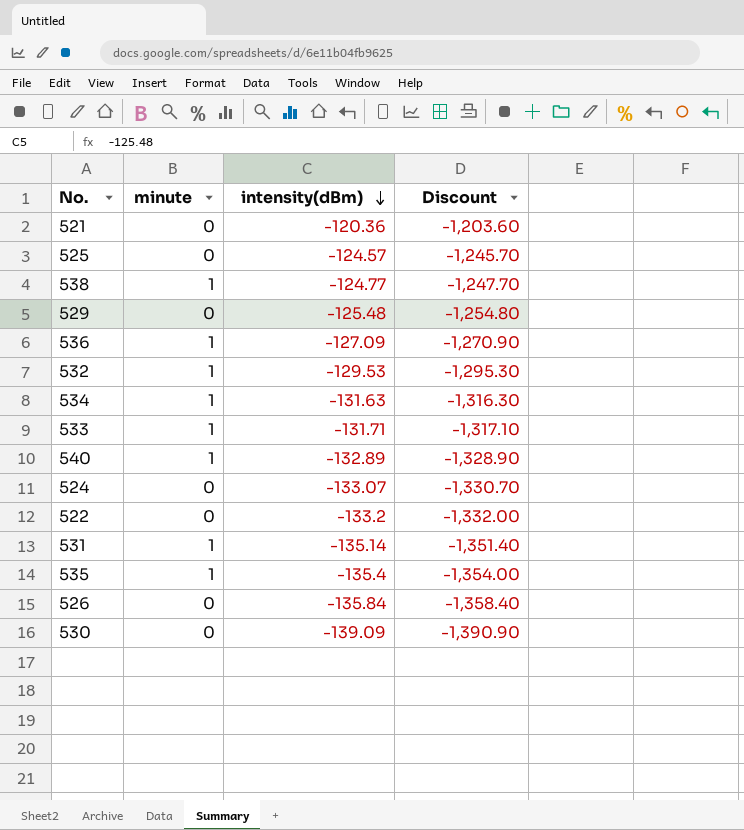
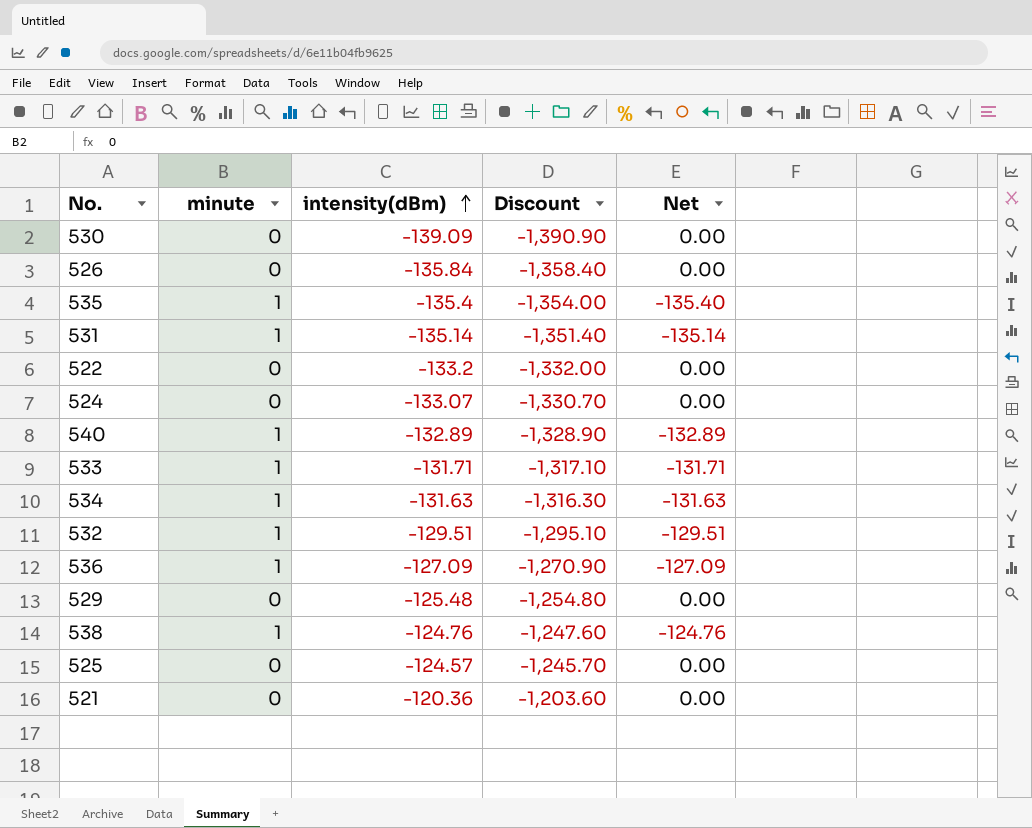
row order: intensity(dBm) descending -> intensity(dBm) ascending
column Net | formula: none -> [minute] * [intensity(dBm)]
532 | intensity(dBm): -129.53 -> -129.51
532 | Discount: -1,295.30 -> -1,295.10
538 | intensity(dBm): -124.77 -> -124.76
538 | Discount: -1,247.70 -> -1,247.60

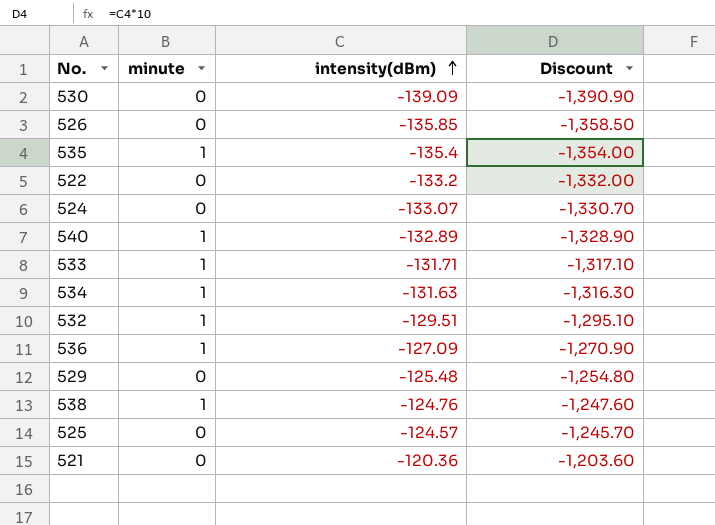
column Net | formula: [minute] * [intensity(dBm)] -> none
row 531: 1 | -135.14 | -1,351.40 | -135.14 -> none
526 | intensity(dBm): -135.84 -> -135.85
526 | Discount: -1,358.40 -> -1,358.50

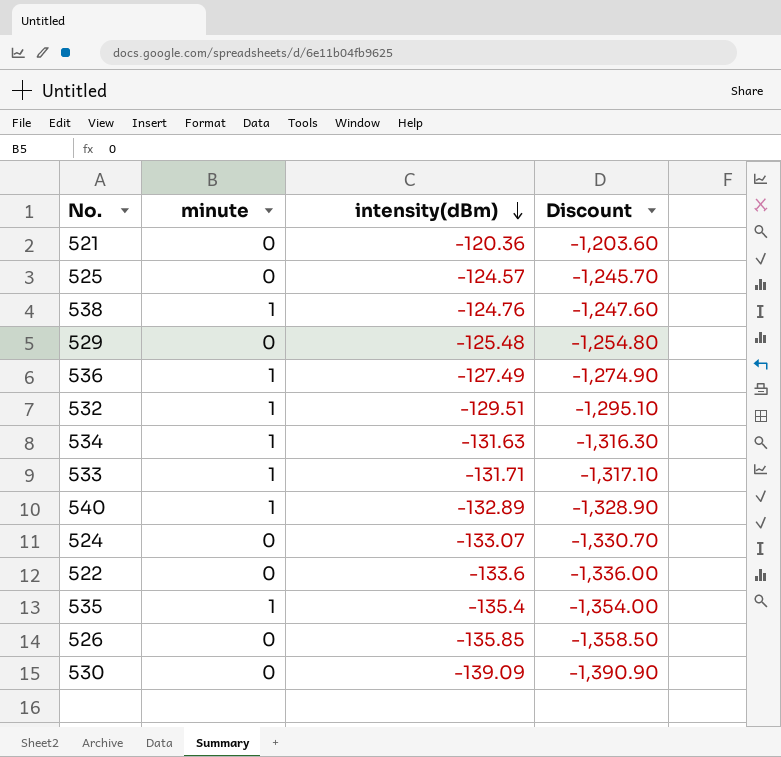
row order: intensity(dBm) ascending -> intensity(dBm) descending
536 | intensity(dBm): -127.09 -> -127.49
536 | Discount: -1,270.90 -> -1,274.90
522 | intensity(dBm): -133.2 -> -133.6
522 | Discount: -1,332.00 -> -1,336.00

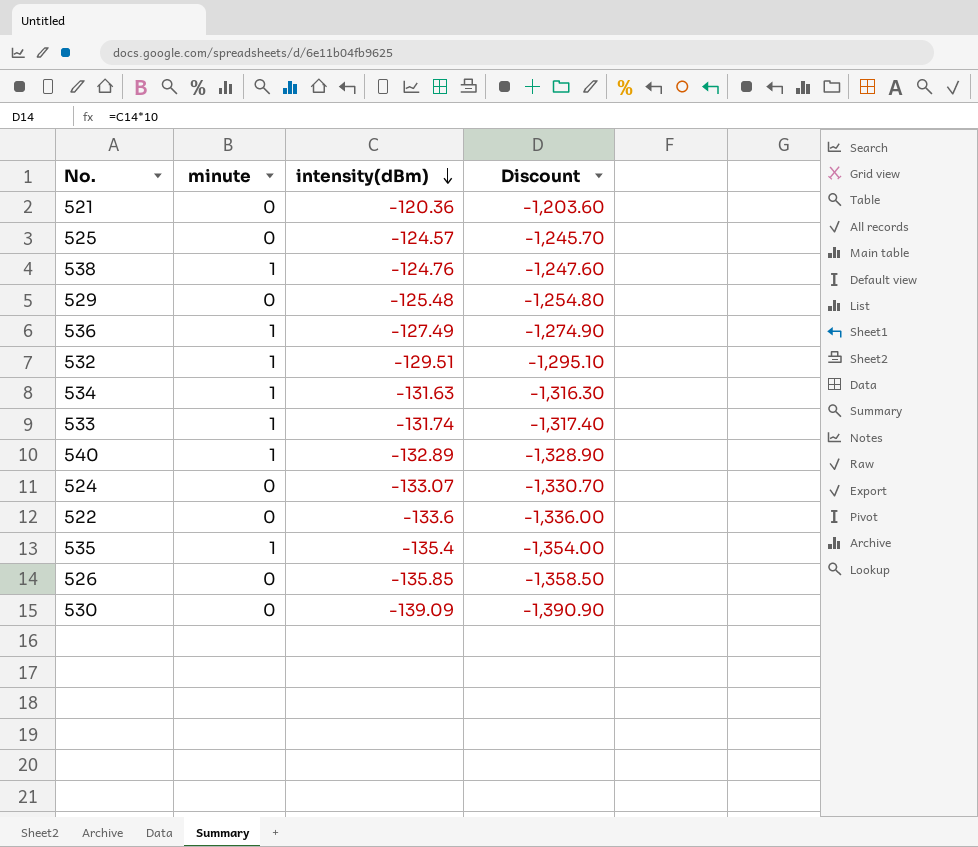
533 | intensity(dBm): -131.71 -> -131.74
533 | Discount: -1,317.10 -> -1,317.40

